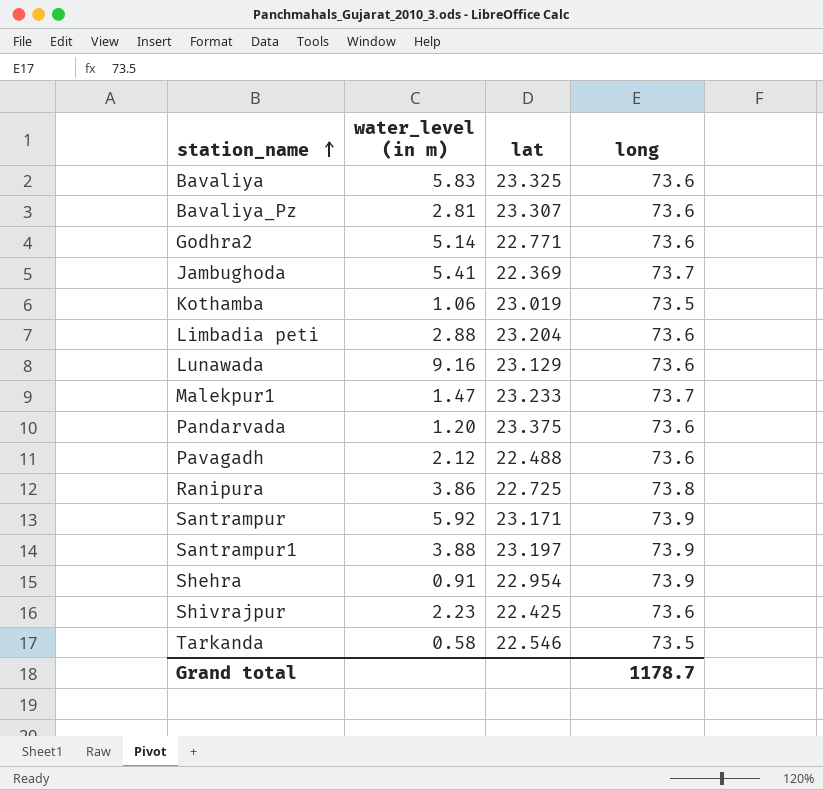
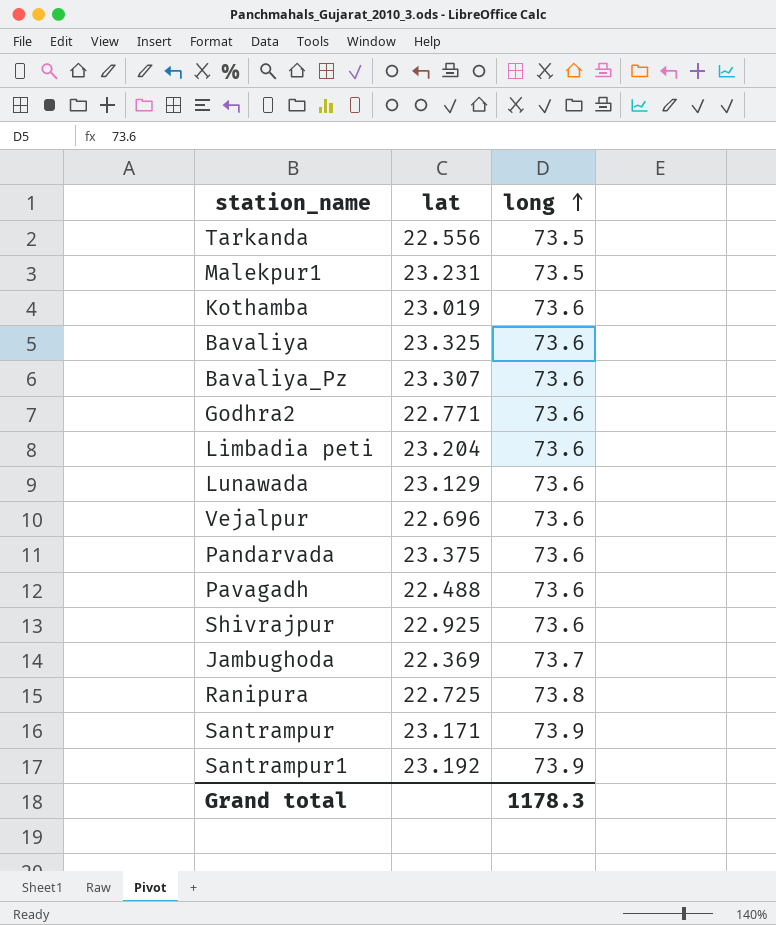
row order: station_name ascending -> long ascending
column water_level (in m) | position: 2 -> none
row Shehra: 0.91 | 22.954 | 73.9 -> none
Tarkanda | lat: 22.546 -> 22.556
Malekpur1 | lat: 23.233 -> 23.231
Malekpur1 | long: 73.7 -> 73.5
Kothamba | long: 73.5 -> 73.6
row Vejalpur: none -> 22.696 | 73.6
Shivrajpur | lat: 22.425 -> 22.925
Santrampur1 | lat: 23.197 -> 23.192
Grand total | long: 1178.7 -> 1178.3

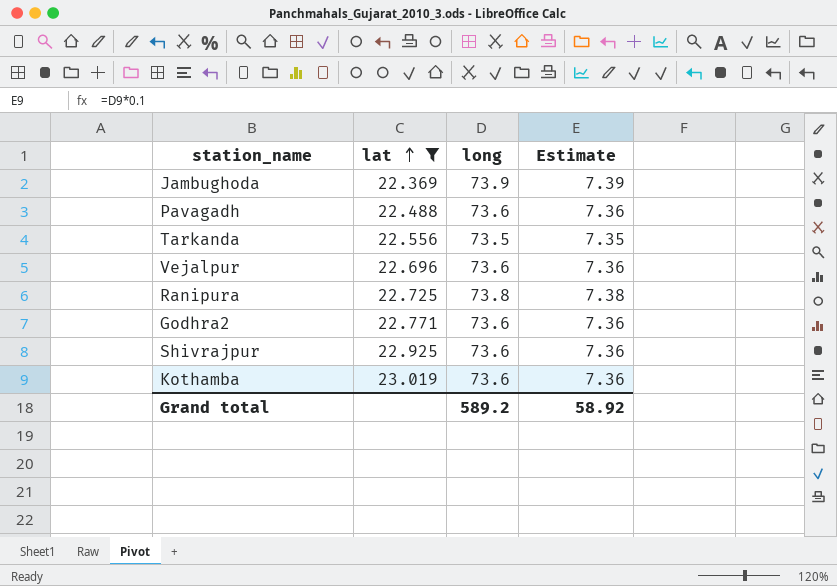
filter: none -> lat <= 23.019
row order: long ascending -> lat ascending
column Estimate | formula: none -> [long] * 0.1
Jambughoda | long: 73.7 -> 73.9
Grand total | long: 1178.3 -> 589.2

